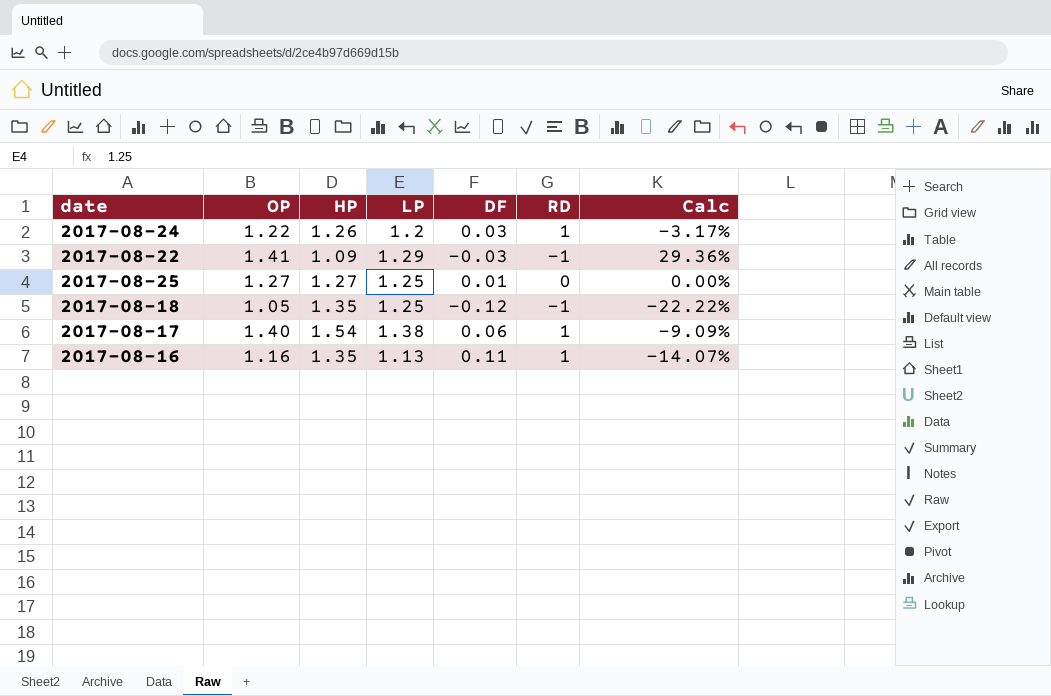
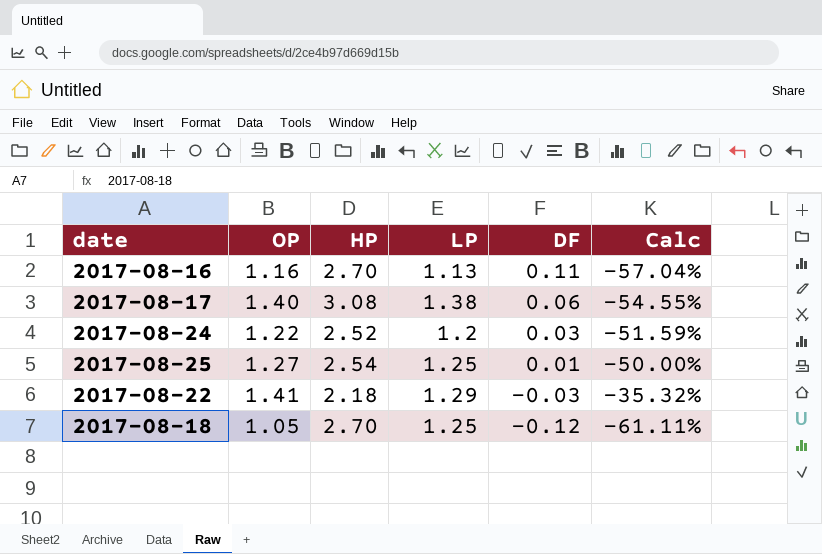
row order: none -> DF descending
column RD | position: 6 -> none
2017-08-16 | HP: 1.35 -> 2.70
2017-08-16 | Calc: -14.07% -> -57.04%
2017-08-17 | HP: 1.54 -> 3.08
2017-08-17 | Calc: -9.09% -> -54.55%
2017-08-24 | HP: 1.26 -> 2.52
2017-08-24 | Calc: -3.17% -> -51.59%
2017-08-25 | HP: 1.27 -> 2.54
2017-08-25 | Calc: 0.00% -> -50.00%
2017-08-22 | HP: 1.09 -> 2.18
2017-08-22 | Calc: 29.36% -> -35.32%
2017-08-18 | HP: 1.35 -> 2.70
2017-08-18 | Calc: -22.22% -> -61.11%

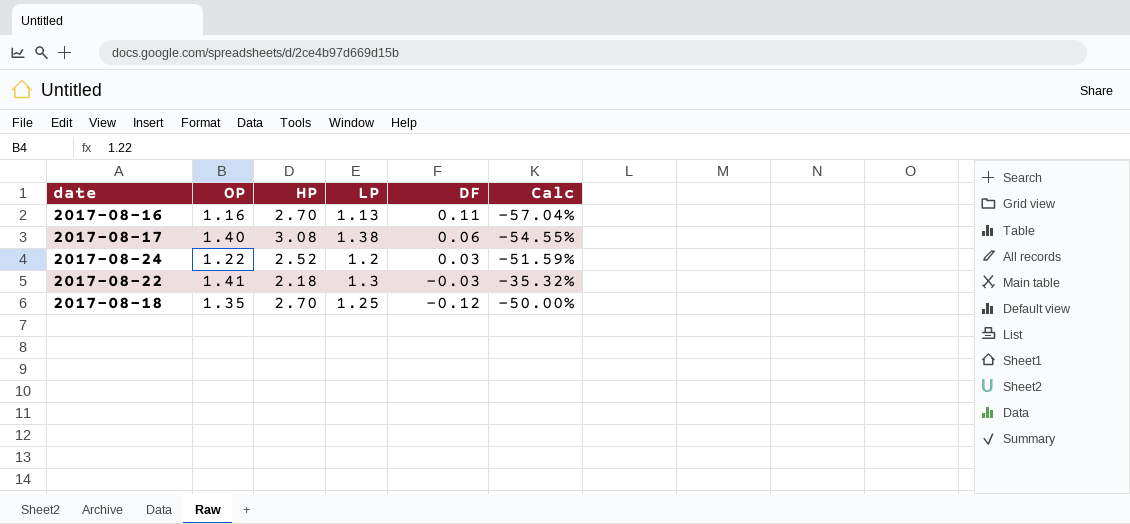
row 2017-08-25: 1.27 | 2.54 | 1.25 | 0.01 | -50.00% -> none
2017-08-22 | LP: 1.29 -> 1.3
2017-08-18 | OP: 1.05 -> 1.35
2017-08-18 | Calc: -61.11% -> -50.00%

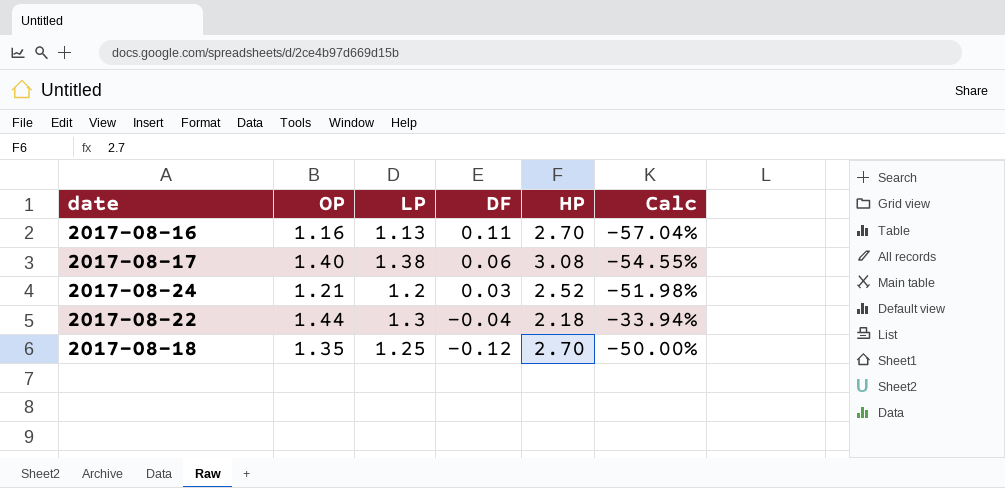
column HP | position: 3 -> 5
2017-08-24 | OP: 1.22 -> 1.21
2017-08-24 | Calc: -51.59% -> -51.98%
2017-08-22 | OP: 1.41 -> 1.44
2017-08-22 | DF: -0.03 -> -0.04
2017-08-22 | Calc: -35.32% -> -33.94%

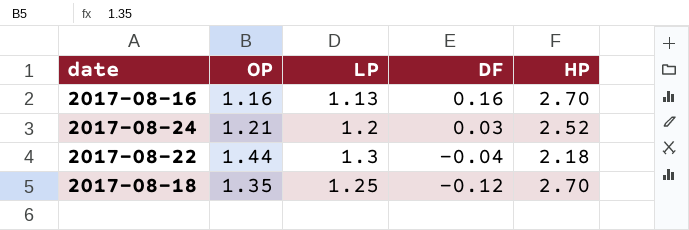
column Calc | formula: ([OP] - [HP]) / [HP] -> none
row 2017-08-17: 1.40 | 1.38 | 0.06 | 3.08 | -54.55% -> none
2017-08-16 | DF: 0.11 -> 0.16

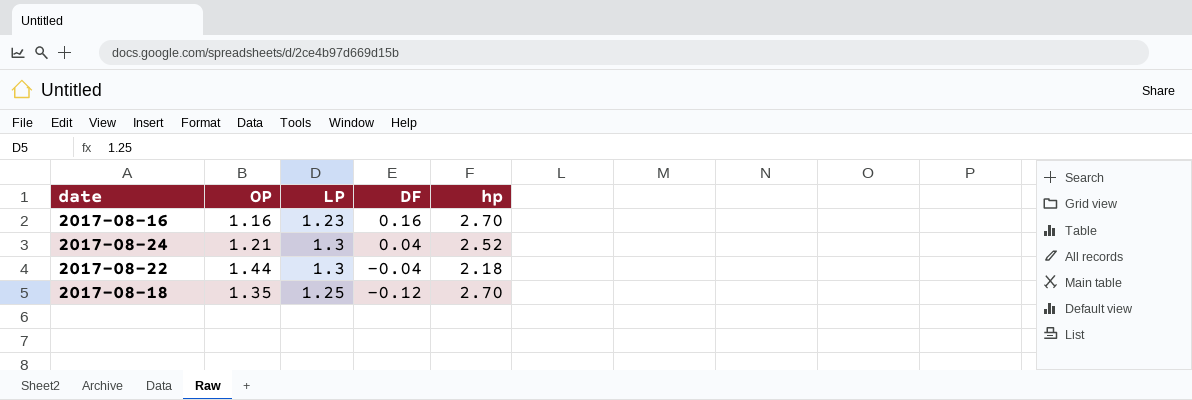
column name: HP -> hp
2017-08-16 | LP: 1.13 -> 1.23
2017-08-24 | LP: 1.2 -> 1.3
2017-08-24 | DF: 0.03 -> 0.04

